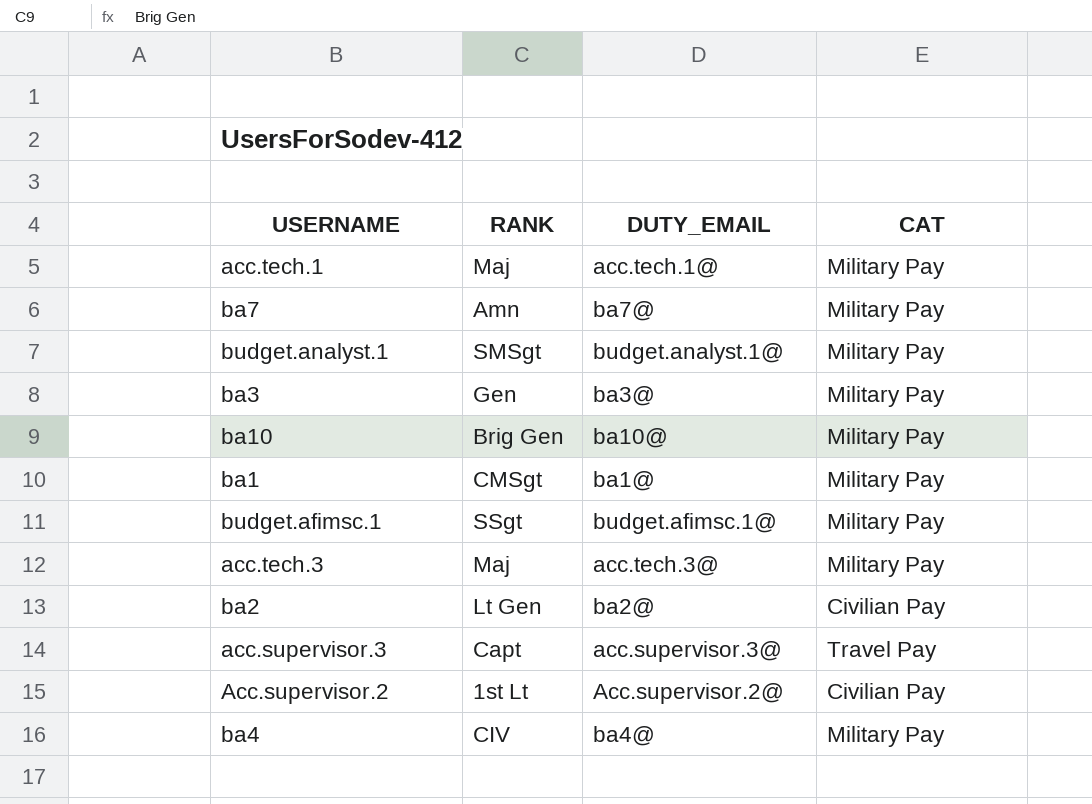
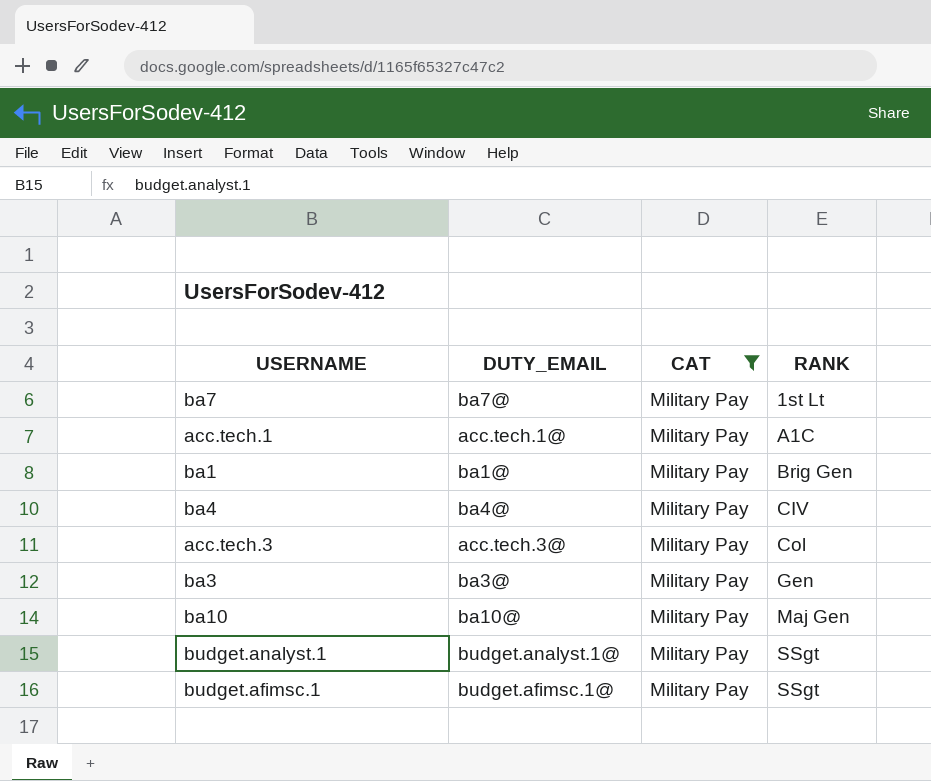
filter: none -> CAT = Military Pay
row order: none -> RANK ascending
column RANK | position: 2 -> 4
ba7 | RANK: Amn -> 1st Lt
acc.tech.1 | RANK: Maj -> A1C
ba1 | RANK: CMSgt -> Brig Gen
acc.tech.3 | RANK: Maj -> Col
ba10 | RANK: Brig Gen -> Maj Gen
budget.analyst.1 | RANK: SMSgt -> SSgt

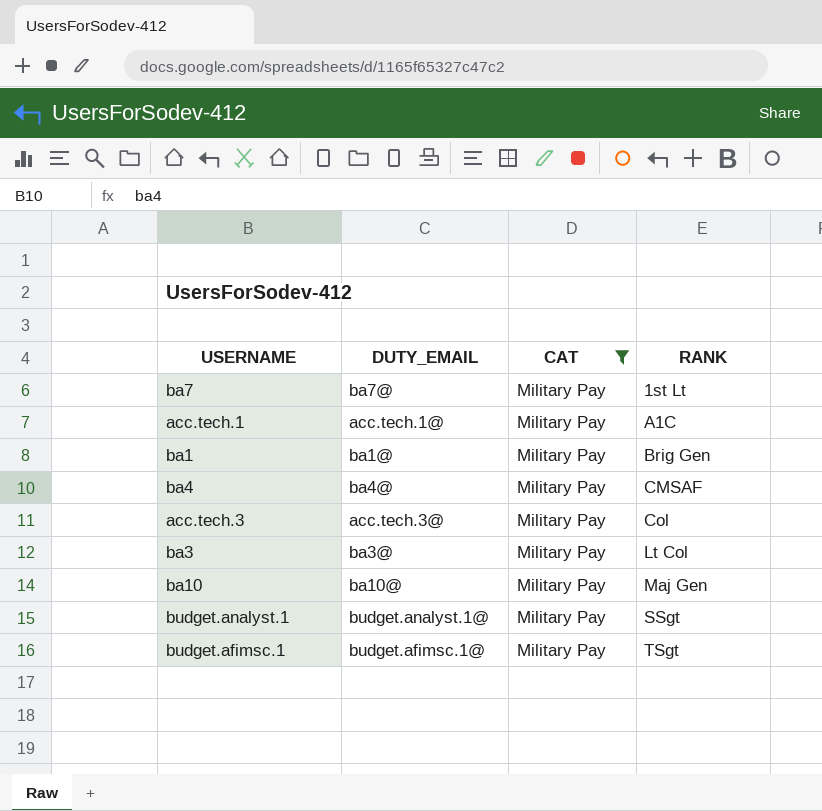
ba4 | RANK: CIV -> CMSAF
ba3 | RANK: Gen -> Lt Col
budget.afimsc.1 | RANK: SSgt -> TSgt

